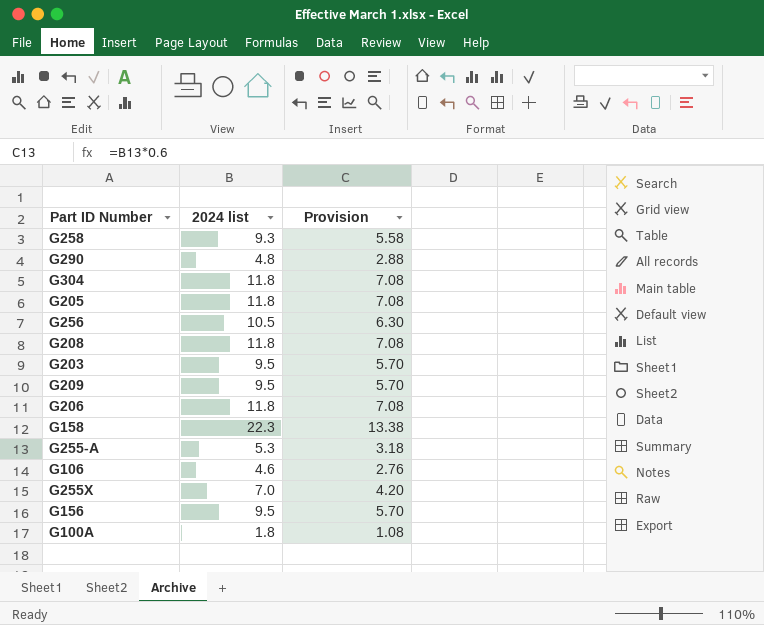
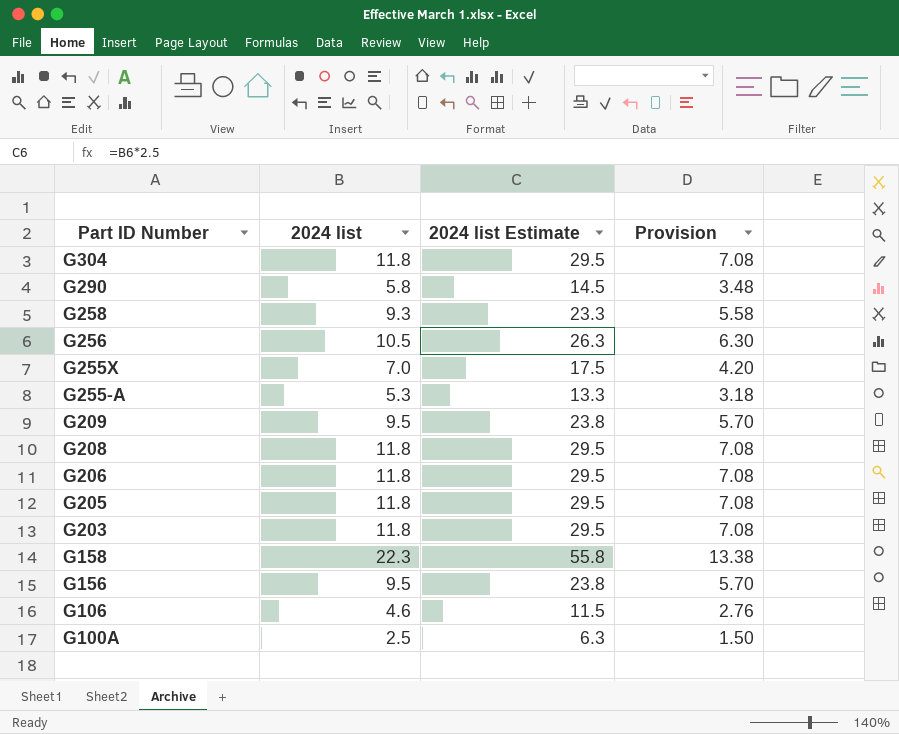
row order: none -> Part ID Number descending
column 2024 list Estimate | formula: none -> [2024 list] * 2.5
G290 | 2024 list: 4.8 -> 5.8
G290 | Provision: 2.88 -> 3.48
G203 | 2024 list: 9.5 -> 11.8
G203 | Provision: 5.70 -> 7.08
G100A | 2024 list: 1.8 -> 2.5
G100A | Provision: 1.08 -> 1.50

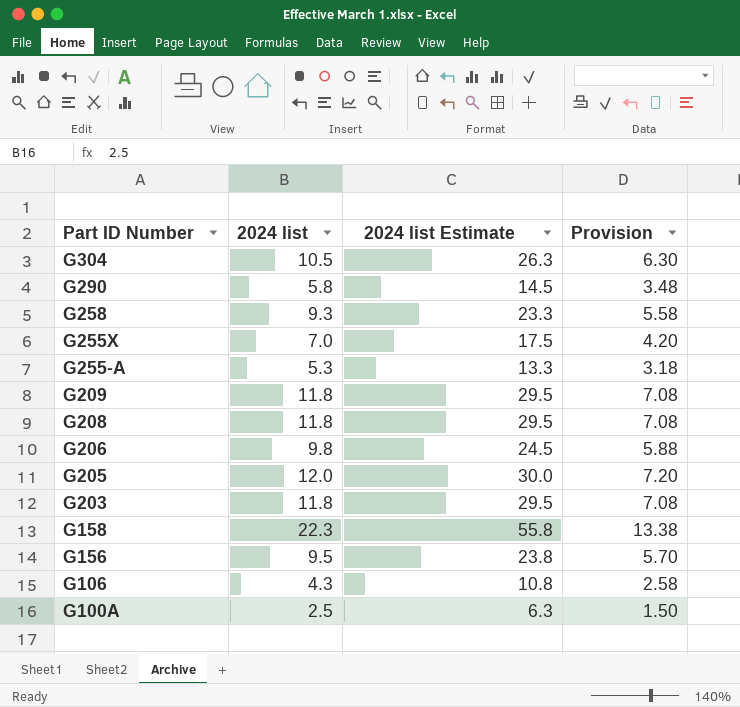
row G256: 10.5 | 26.3 | 6.30 -> none
G304 | 2024 list: 11.8 -> 10.5
G304 | 2024 list Estimate: 29.5 -> 26.3
G304 | Provision: 7.08 -> 6.30
G209 | 2024 list: 9.5 -> 11.8
G209 | 2024 list Estimate: 23.8 -> 29.5
G209 | Provision: 5.70 -> 7.08
G206 | 2024 list: 11.8 -> 9.8
G206 | 2024 list Estimate: 29.5 -> 24.5
G206 | Provision: 7.08 -> 5.88
G205 | 2024 list: 11.8 -> 12.0
G205 | 2024 list Estimate: 29.5 -> 30.0
G205 | Provision: 7.08 -> 7.20
G106 | 2024 list: 4.6 -> 4.3
G106 | 2024 list Estimate: 11.5 -> 10.8
G106 | Provision: 2.76 -> 2.58

